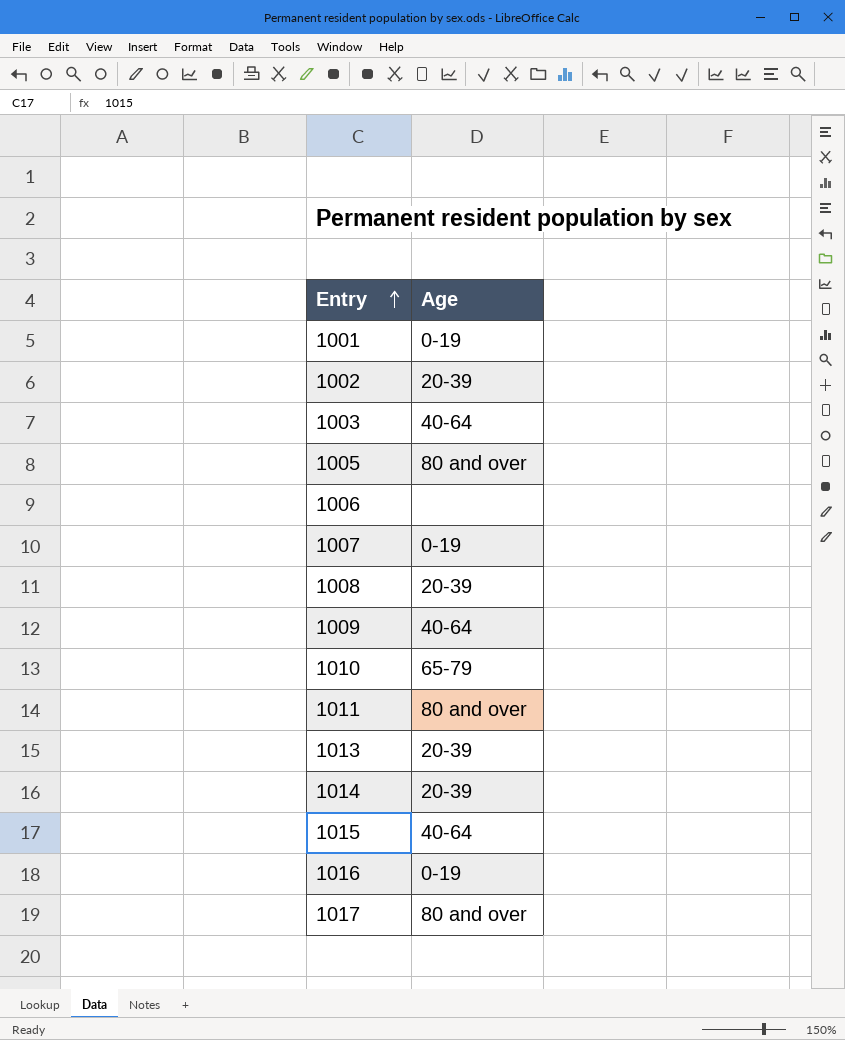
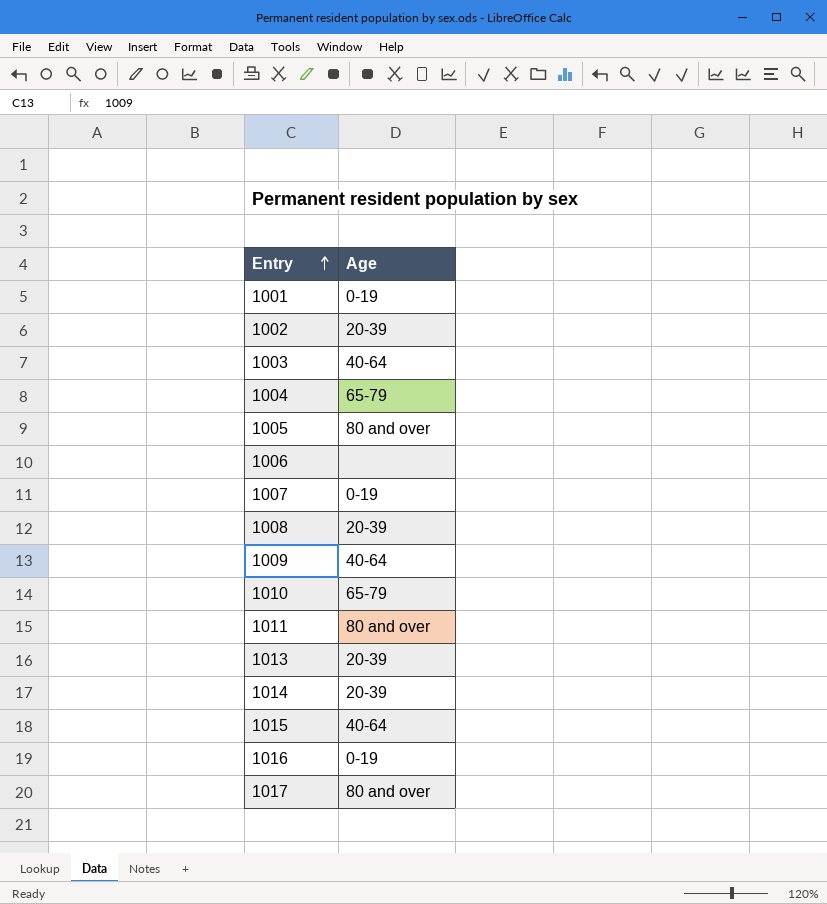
row 1004: none -> 65-79

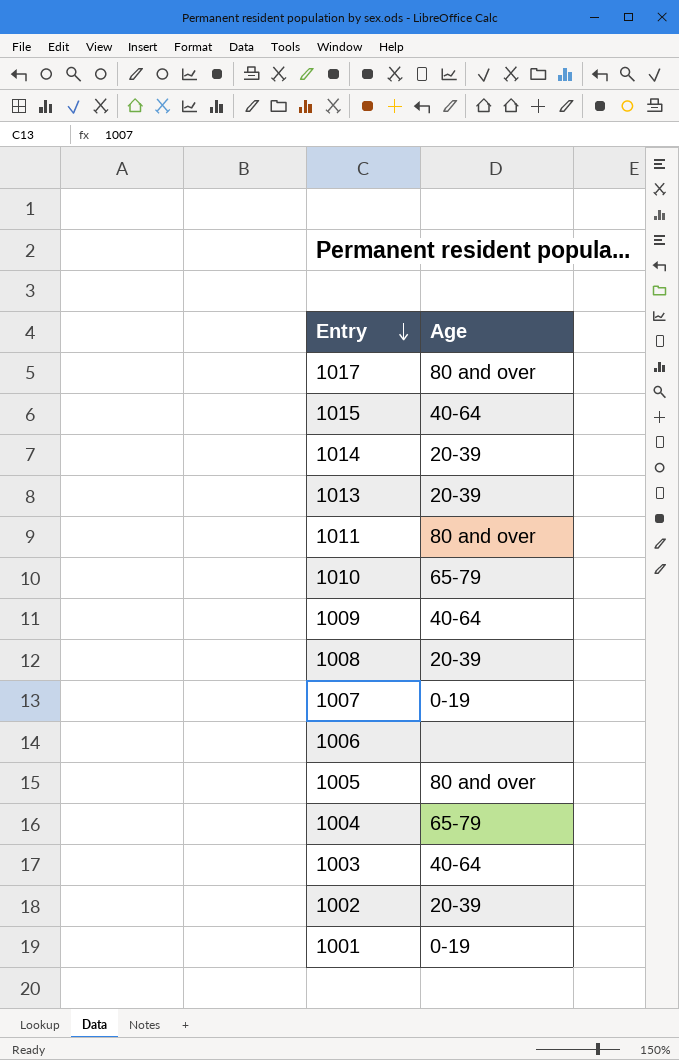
row order: Entry ascending -> Entry descending
row 1016: 0-19 -> none

